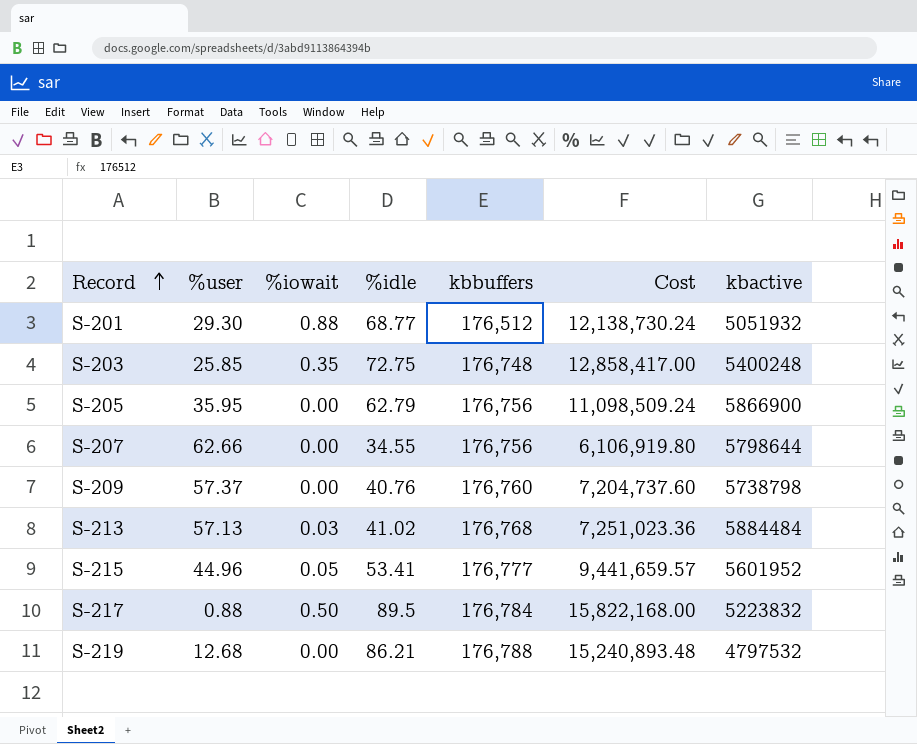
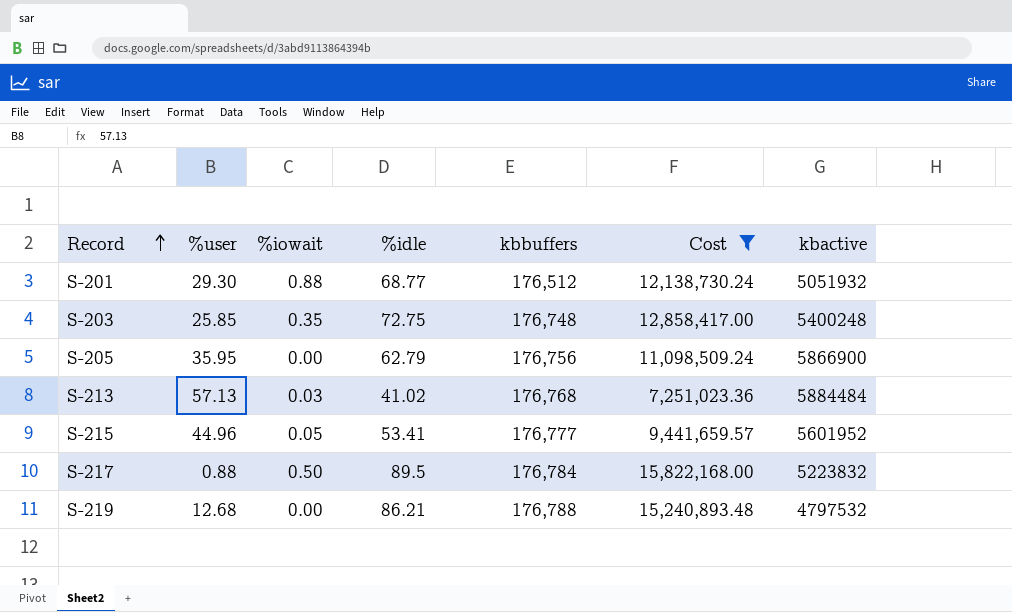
filter: none -> Cost >= 7,251,023.36

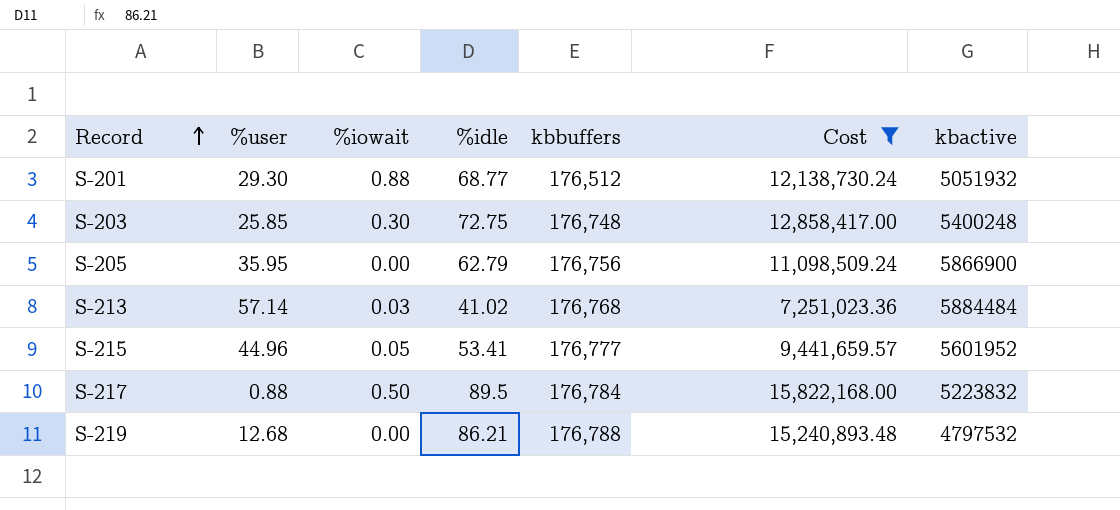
S-203 | %iowait: 0.35 -> 0.30
S-213 | %user: 57.13 -> 57.14

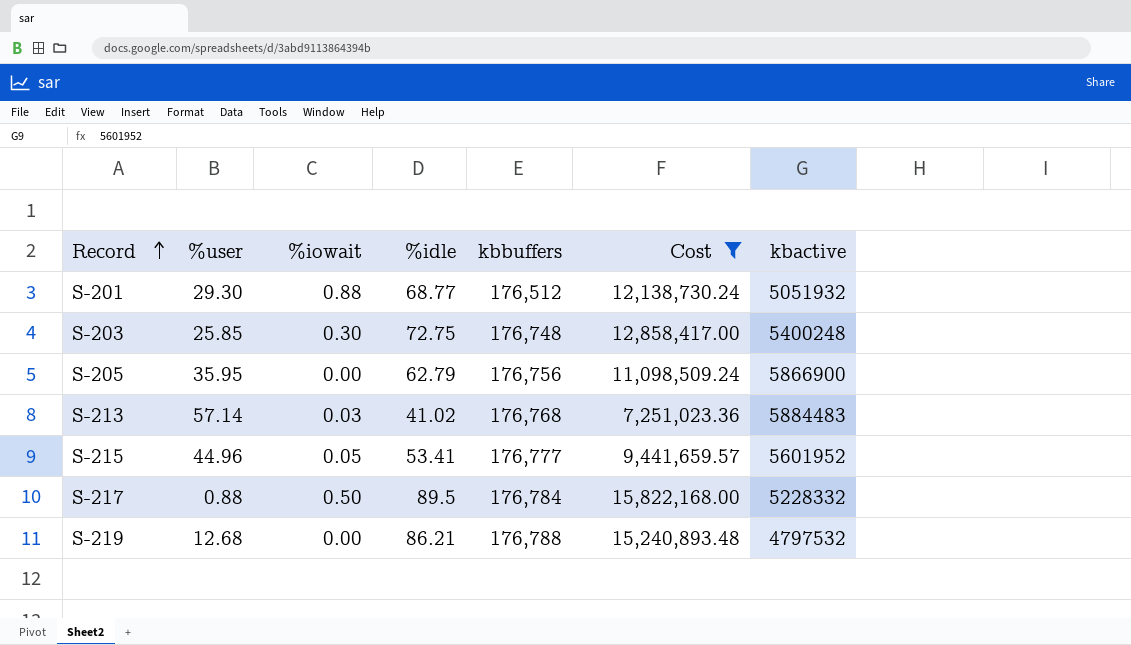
S-213 | kbactive: 5884484 -> 5884483
S-217 | kbactive: 5223832 -> 5228332

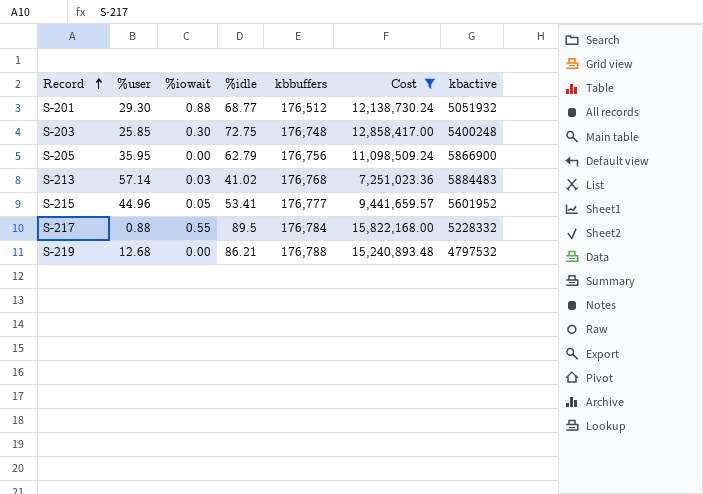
S-217 | %iowait: 0.50 -> 0.55

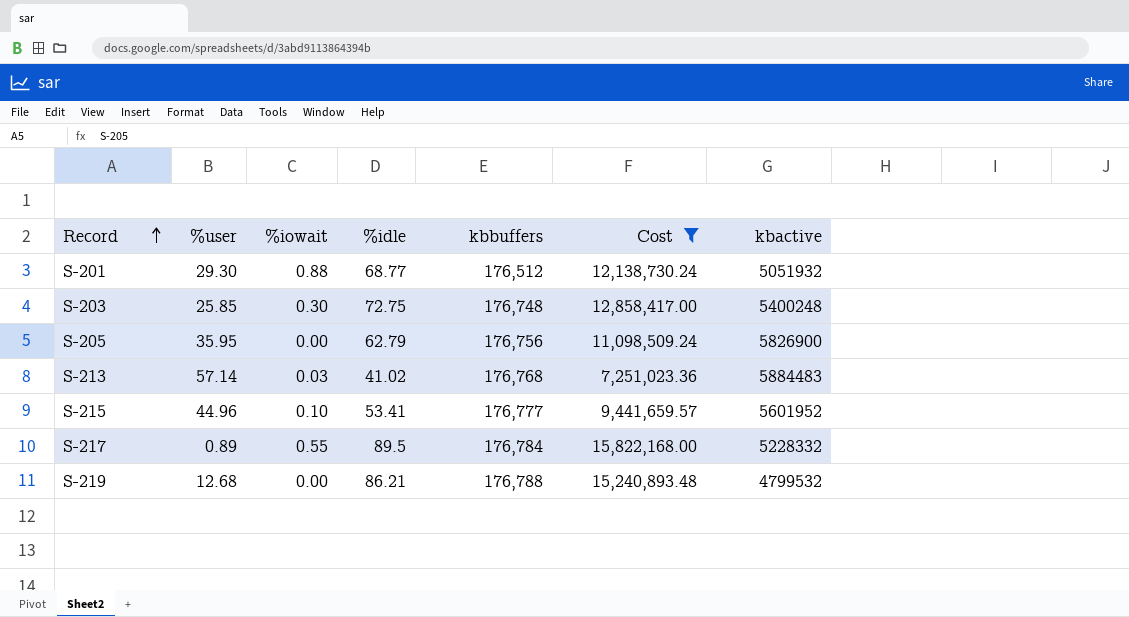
S-205 | kbactive: 5866900 -> 5826900
S-215 | %iowait: 0.05 -> 0.10
S-217 | %user: 0.88 -> 0.89
S-219 | kbactive: 4797532 -> 4799532

